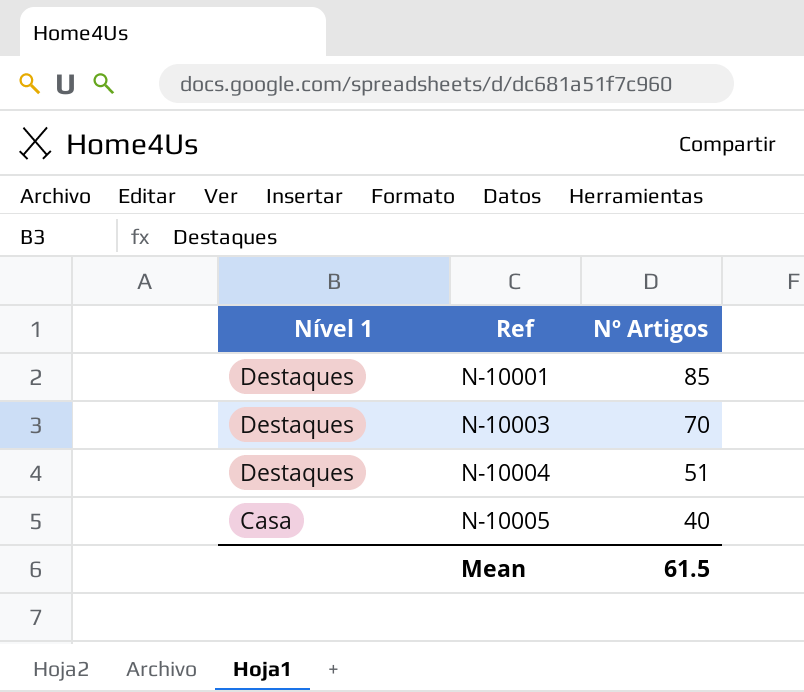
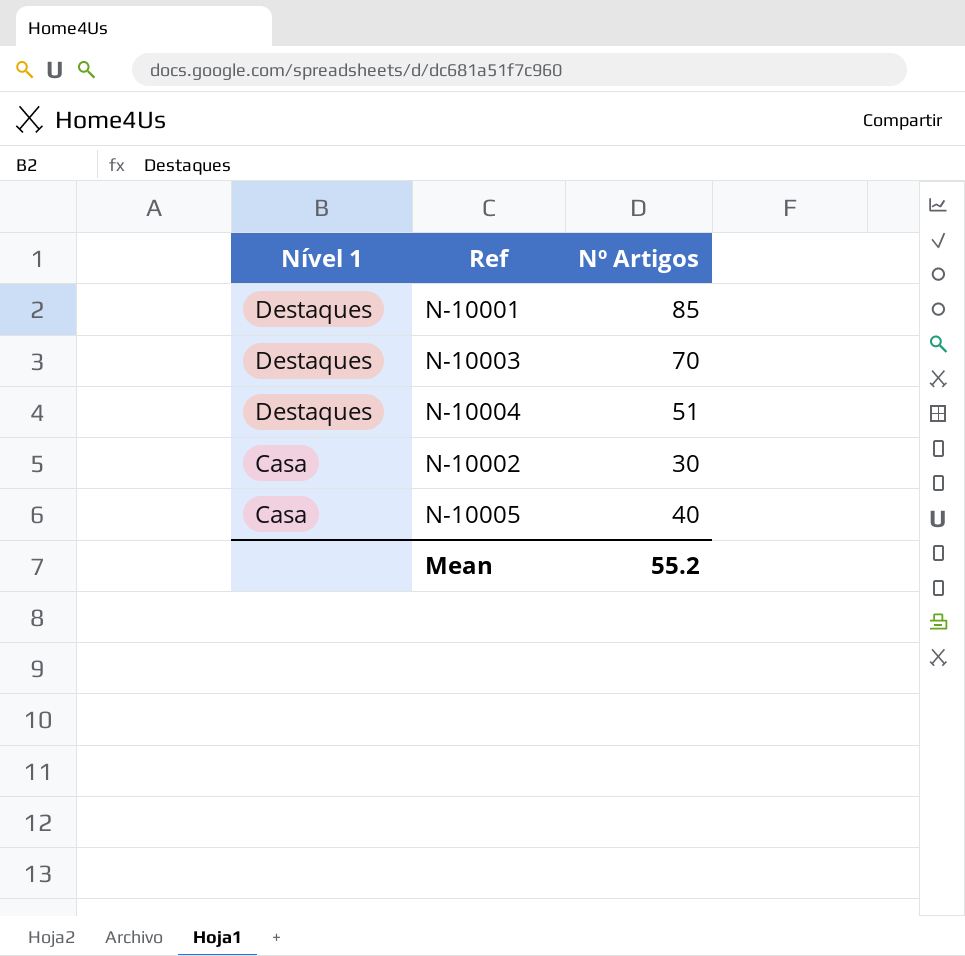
row N-10002: none -> Casa | 30
Mean | Nº Artigos: 61.5 -> 55.2

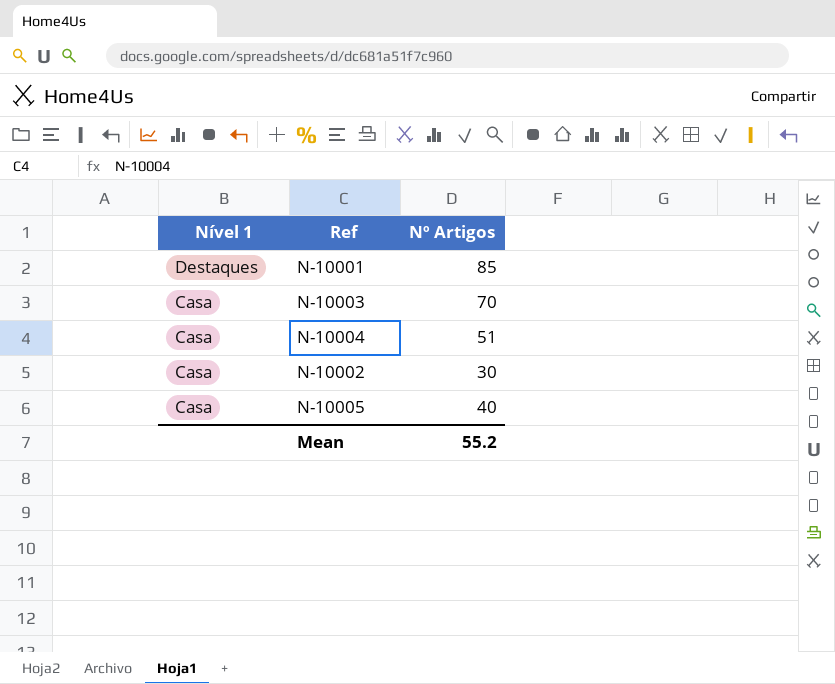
N-10003 | Nível 1: Destaques -> Casa
N-10004 | Nível 1: Destaques -> Casa

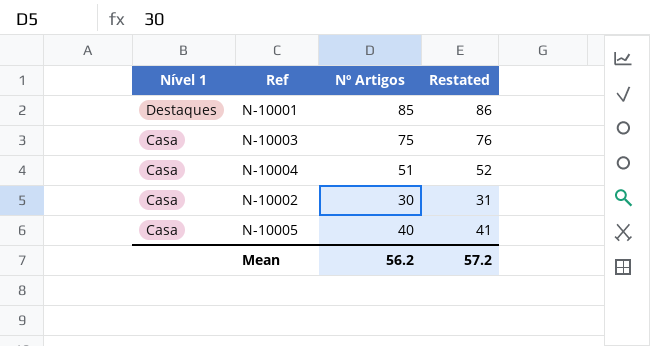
column Restated | formula: none -> [Nº Artigos] + 1
N-10003 | Nº Artigos: 70 -> 75
Mean | Nº Artigos: 55.2 -> 56.2

